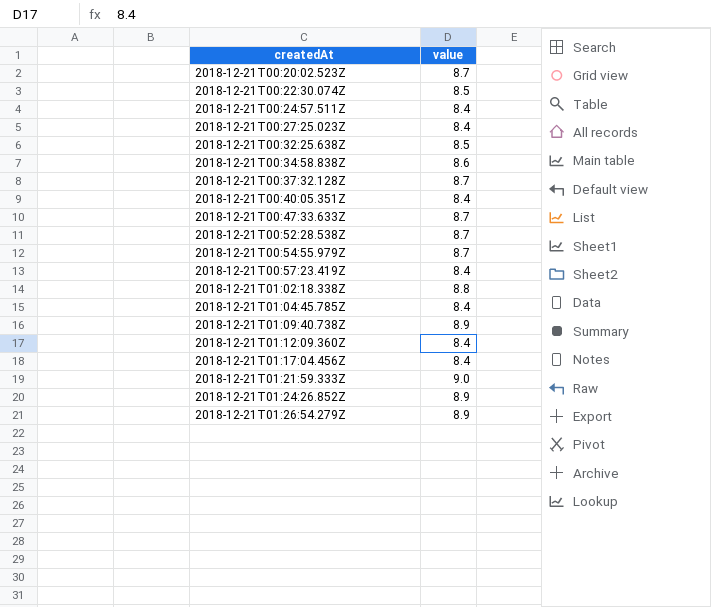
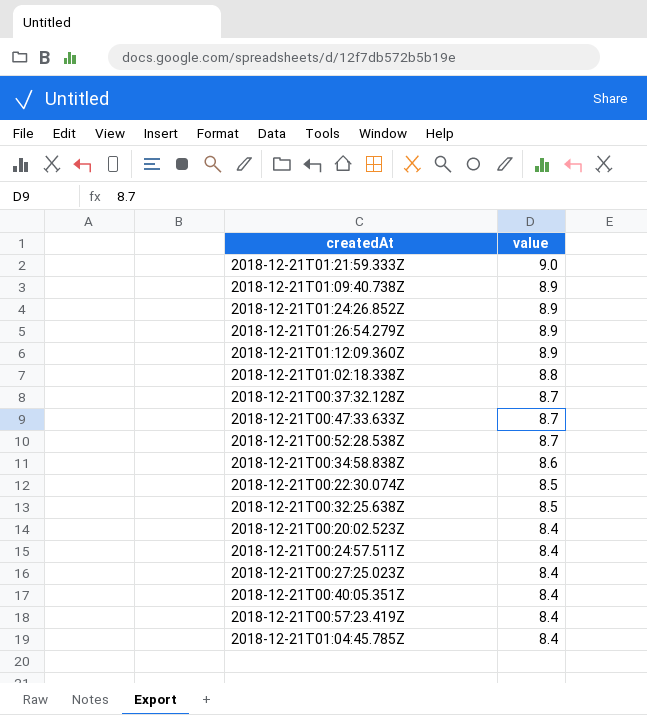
row order: createdAt ascending -> value descending
row 2018-12-21T00:54:55.979Z: 8.7 -> none
row 2018-12-21T01:17:04.456Z: 8.4 -> none
2018-12-21T01:12:09.360Z | value: 8.4 -> 8.9
2018-12-21T00:20:02.523Z | value: 8.7 -> 8.4

